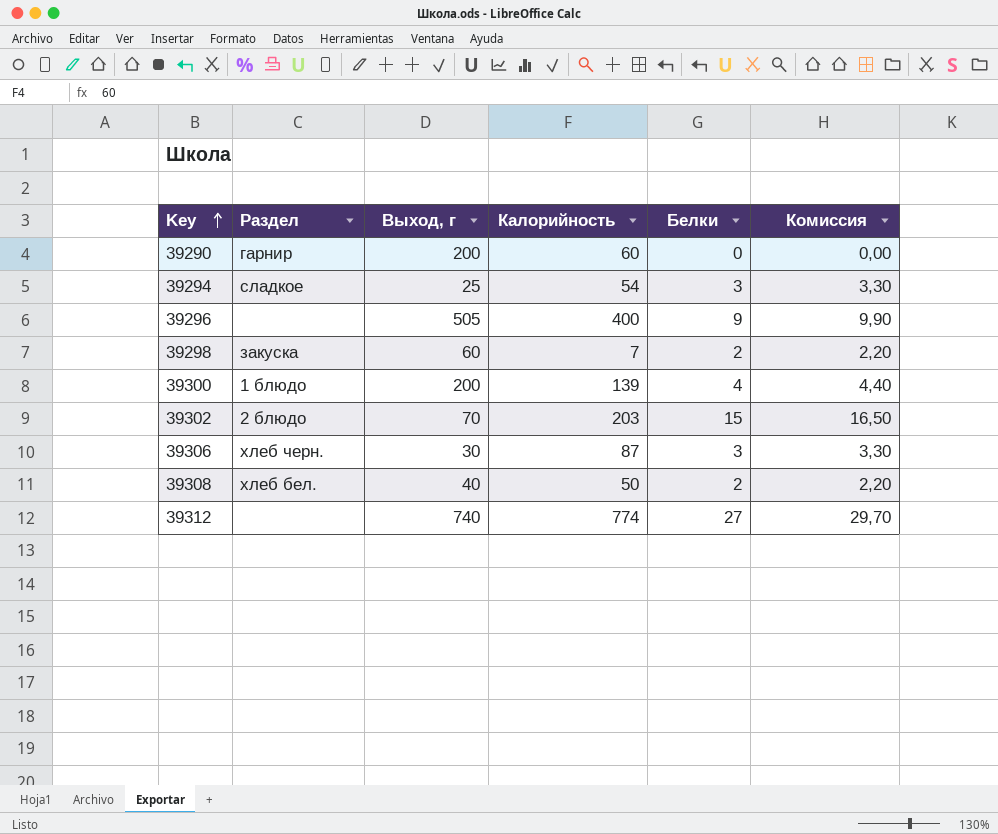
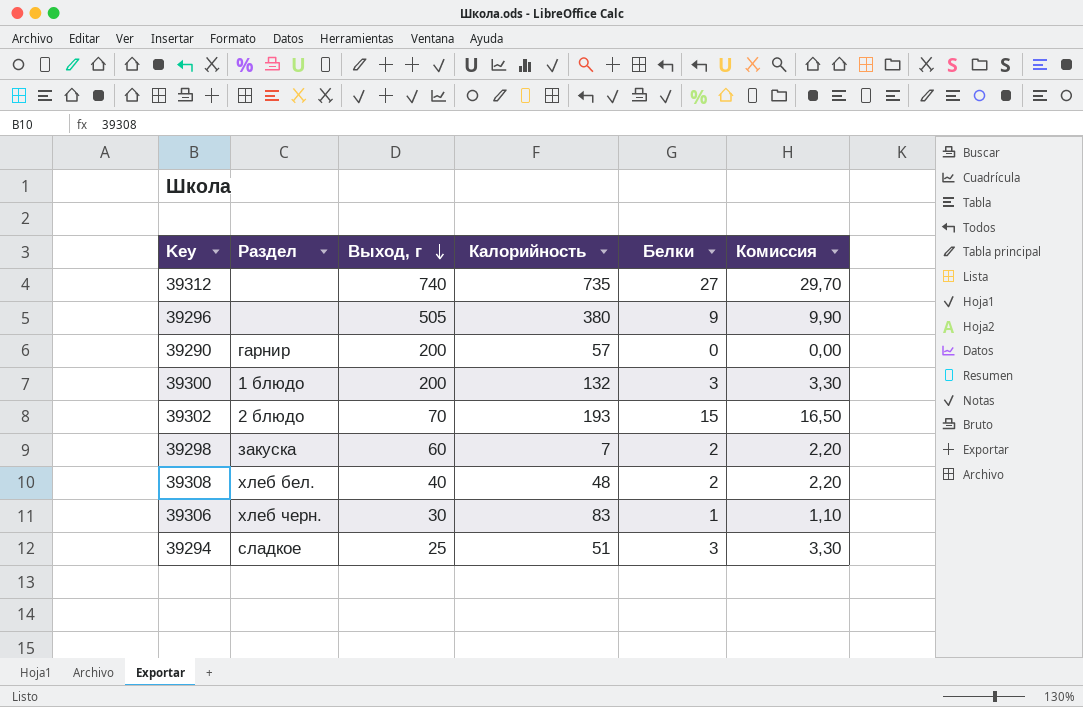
row order: Key ascending -> Выход, г descending
39312 | Калорийность: 774 -> 735
39296 | Калорийность: 400 -> 380
39290 | Калорийность: 60 -> 57
39300 | Калорийность: 139 -> 132
39300 | Белки: 4 -> 3
39300 | Комиссия: 4,40 -> 3,30
39302 | Калорийность: 203 -> 193
39308 | Калорийность: 50 -> 48
39306 | Калорийность: 87 -> 83
39306 | Белки: 3 -> 1
39306 | Комиссия: 3,30 -> 1,10
39294 | Калорийность: 54 -> 51

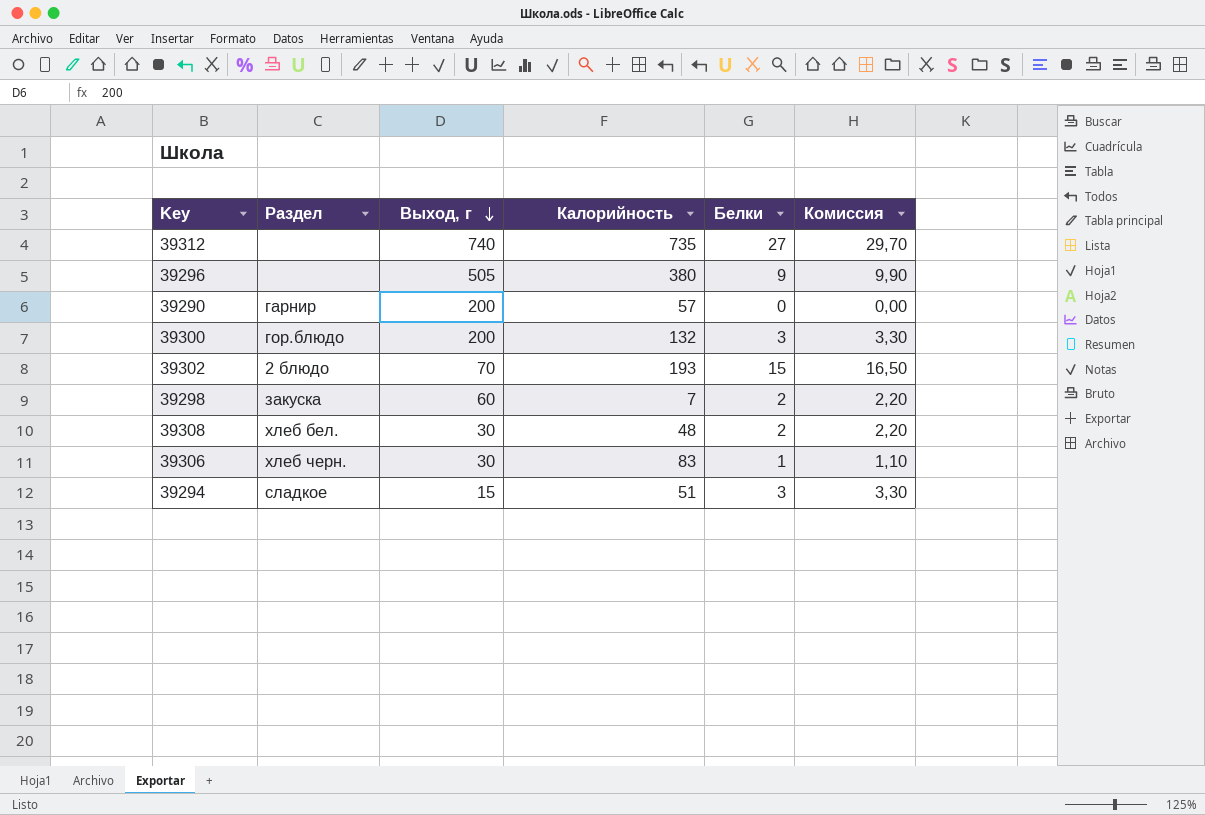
39300 | Раздел: 1 блюдо -> гор.блюдо
39308 | Выход, г: 40 -> 30
39294 | Выход, г: 25 -> 15

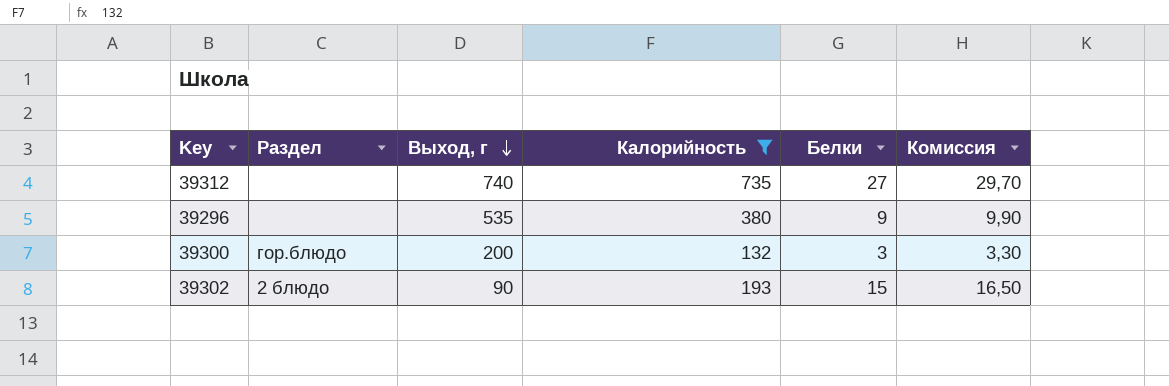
filter: none -> Калорийность >= 132
39296 | Выход, г: 505 -> 535
39302 | Выход, г: 70 -> 90

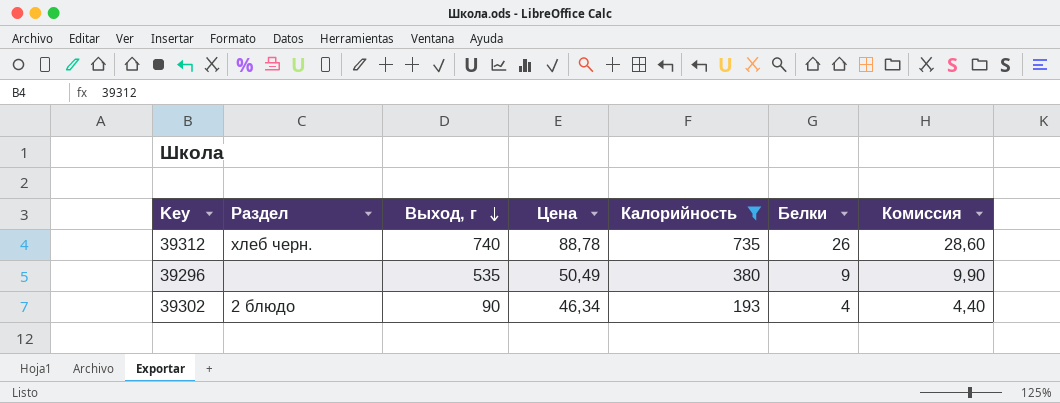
column Цена | position: none -> 4
row 39300: гор.блюдо | 200 | 132 | 3 | 3,30 -> none
39312 | Раздел: none -> хлеб черн.
39312 | Белки: 27 -> 26
39312 | Комиссия: 29,70 -> 28,60
39302 | Белки: 15 -> 4
39302 | Комиссия: 16,50 -> 4,40

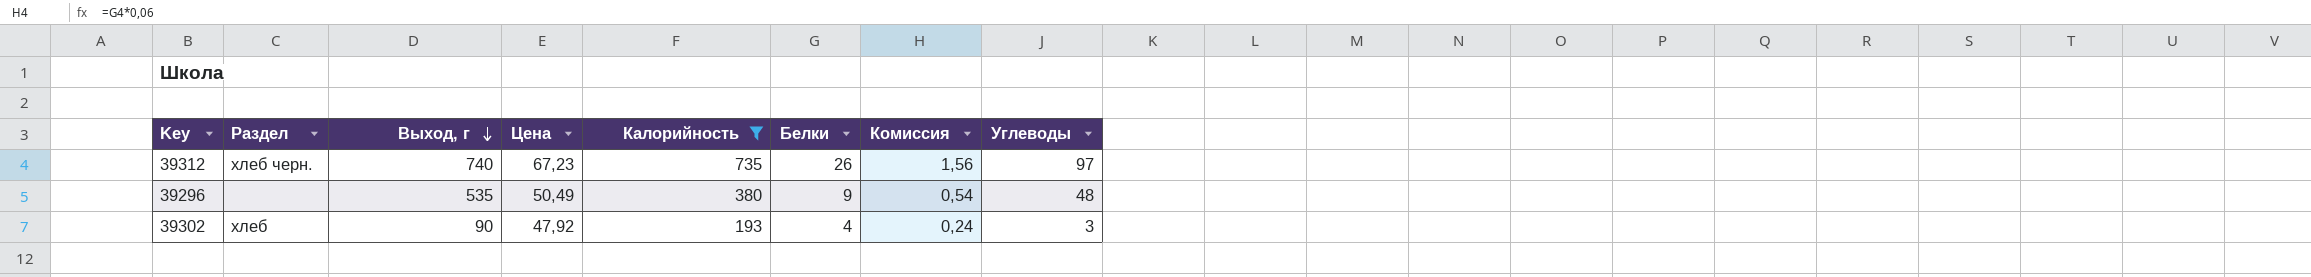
column Комиссия | formula: [Белки] * 1,1 -> [Белки] * 0,06
column Углеводы | position: none -> 8
39312 | Цена: 88,78 -> 67,23
39302 | Раздел: 2 блюдо -> хлеб
39302 | Цена: 46,34 -> 47,92

